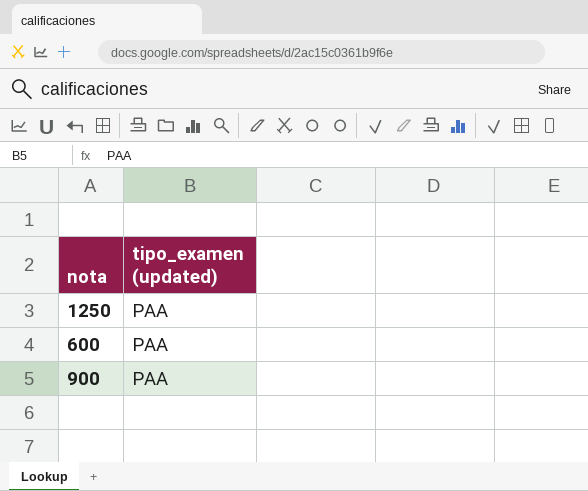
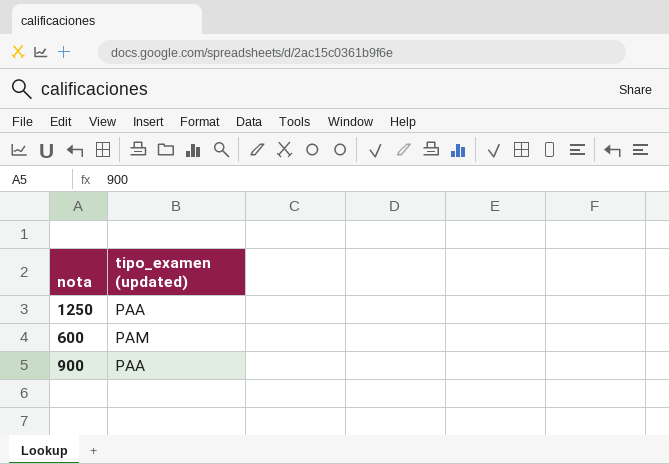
600 | tipo_examen (updated): PAA -> PAM

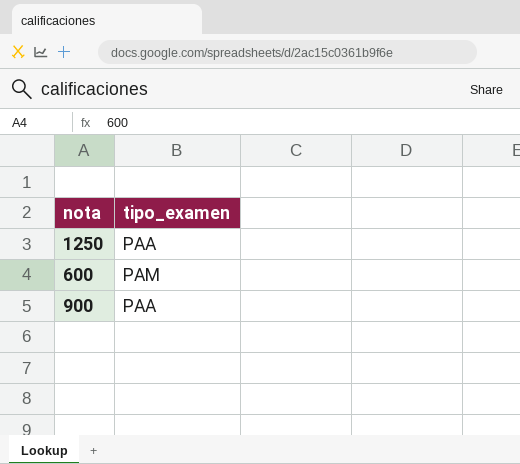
column name: tipo_examen (updated) -> tipo_examen

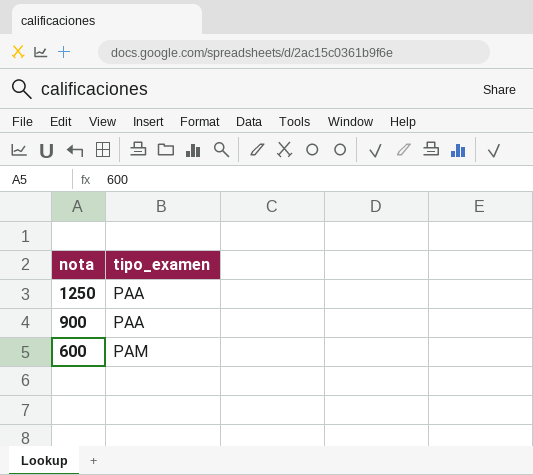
row order: none -> nota descending

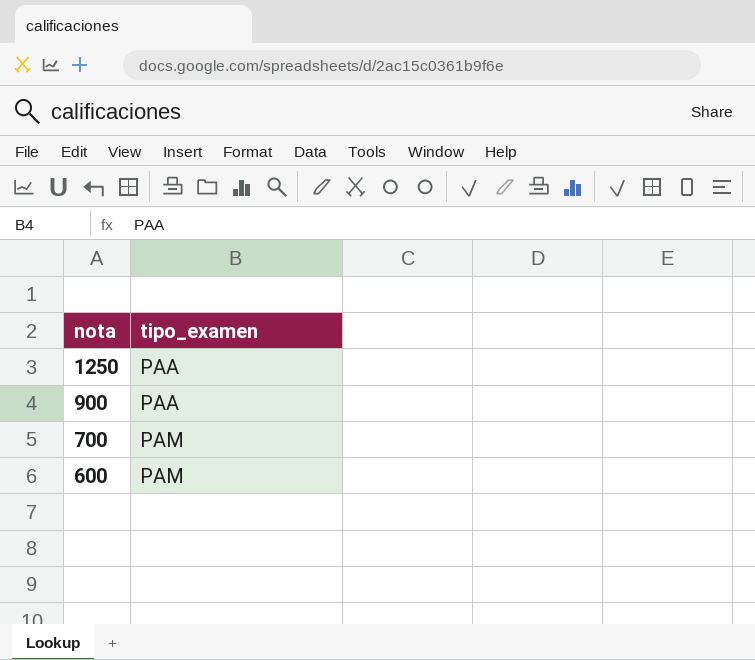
row 700: none -> PAM

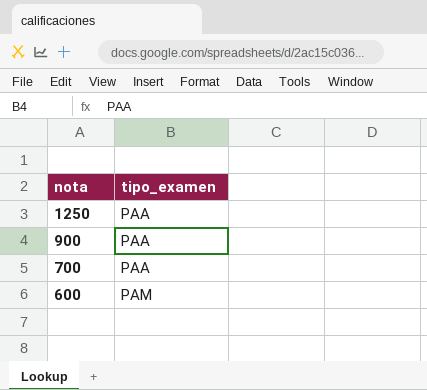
700 | tipo_examen: PAM -> PAA

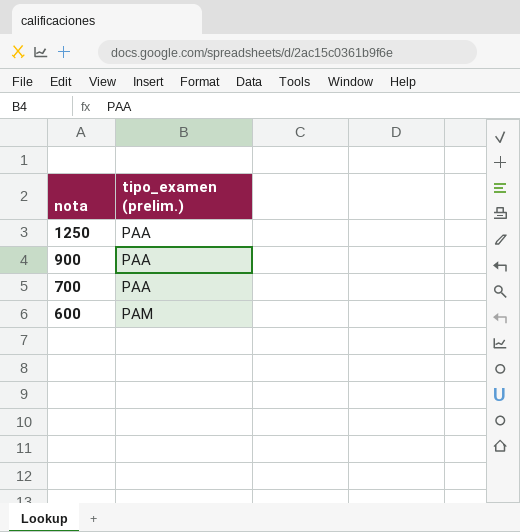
column name: tipo_examen -> tipo_examen (prelim.)

